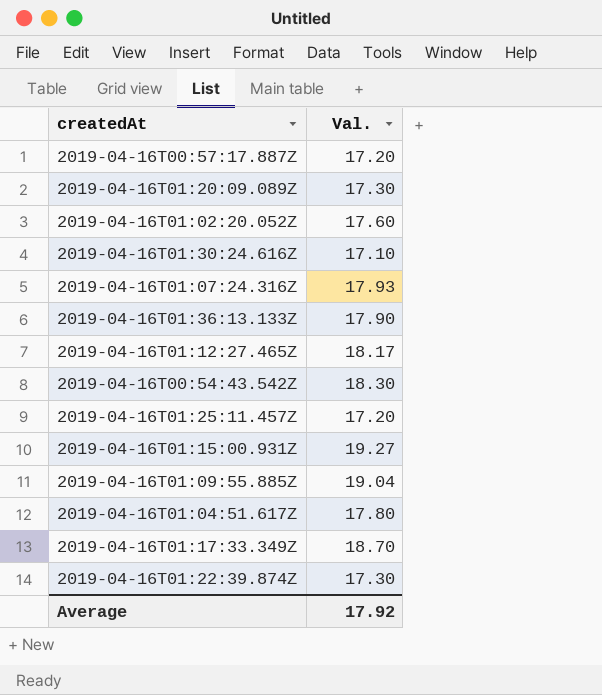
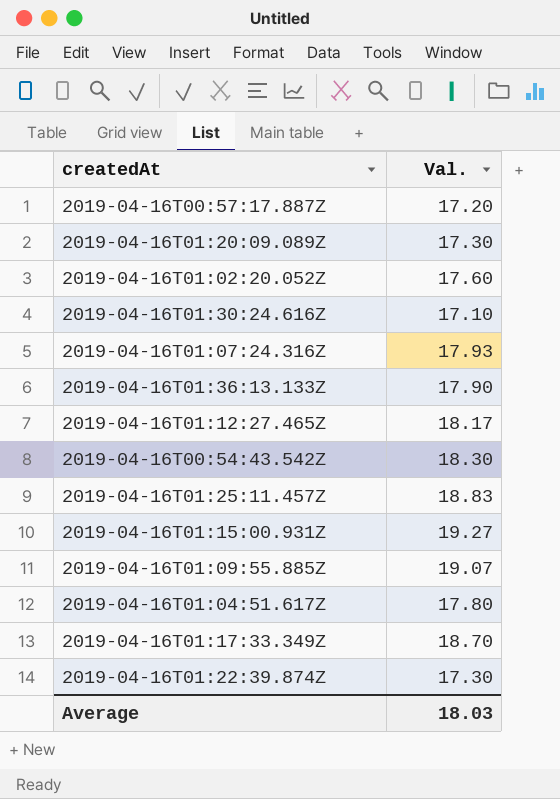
2019-04-16T01:25:11.457Z | Val.: 17.20 -> 18.83
2019-04-16T01:09:55.885Z | Val.: 19.04 -> 19.07
Average | Val.: 17.92 -> 18.03

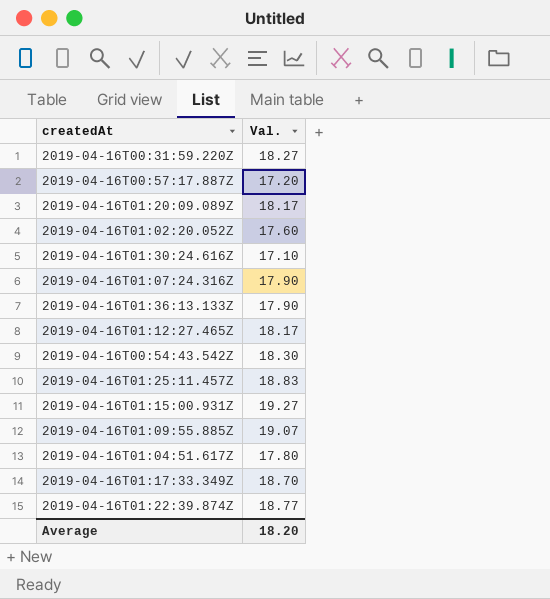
row 2019-04-16T00:31:59.220Z: none -> 18.27
2019-04-16T01:20:09.089Z | Val.: 17.30 -> 18.17
2019-04-16T01:07:24.316Z | Val.: 17.93 -> 17.90
2019-04-16T01:22:39.874Z | Val.: 17.30 -> 18.77
Average | Val.: 18.03 -> 18.20

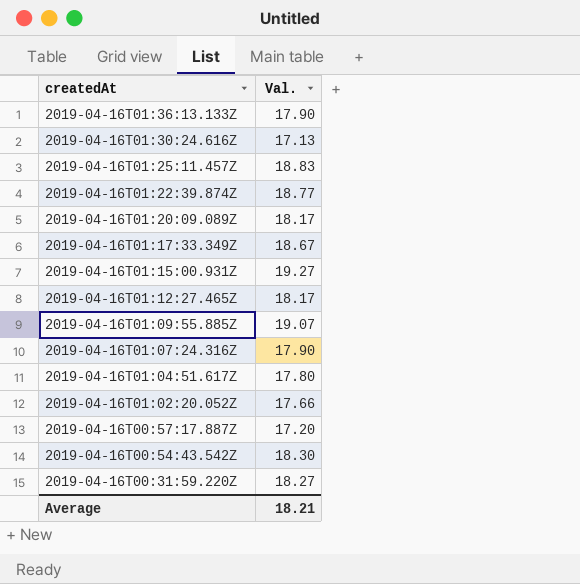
row order: none -> createdAt descending
2019-04-16T01:30:24.616Z | Val.: 17.10 -> 17.13
2019-04-16T01:17:33.349Z | Val.: 18.70 -> 18.67
2019-04-16T01:02:20.052Z | Val.: 17.60 -> 17.66
Average | Val.: 18.20 -> 18.21

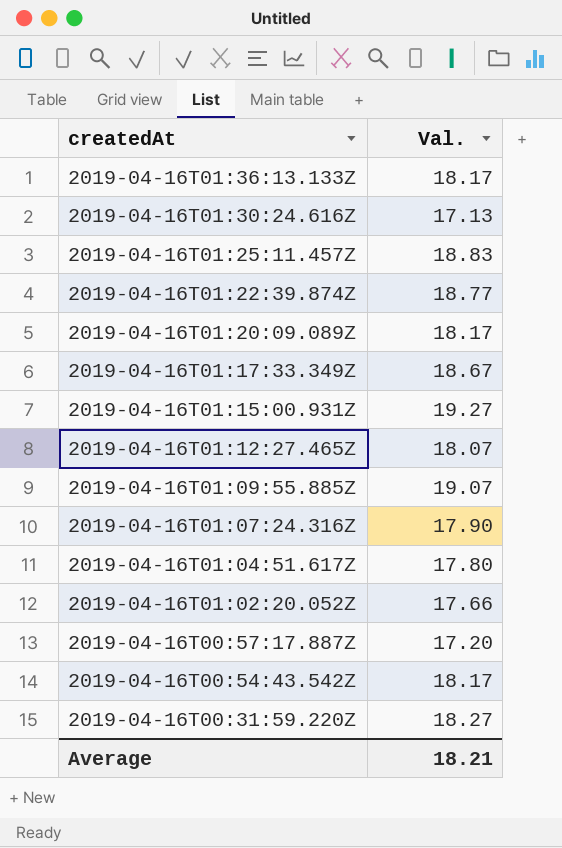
2019-04-16T01:36:13.133Z | Val.: 17.90 -> 18.17
2019-04-16T01:12:27.465Z | Val.: 18.17 -> 18.07
2019-04-16T00:54:43.542Z | Val.: 18.30 -> 18.17

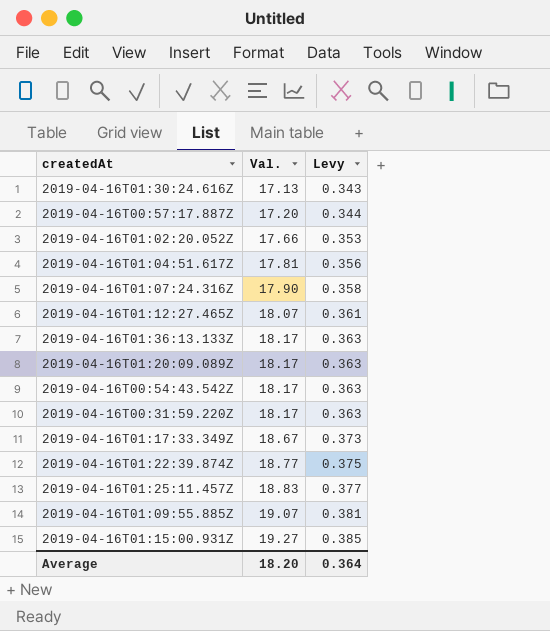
row order: createdAt descending -> Val. ascending
column Levy | formula: none -> [Val.] * 0.02
2019-04-16T01:04:51.617Z | Val.: 17.80 -> 17.81
2019-04-16T00:31:59.220Z | Val.: 18.27 -> 18.17
Average | Val.: 18.21 -> 18.20

